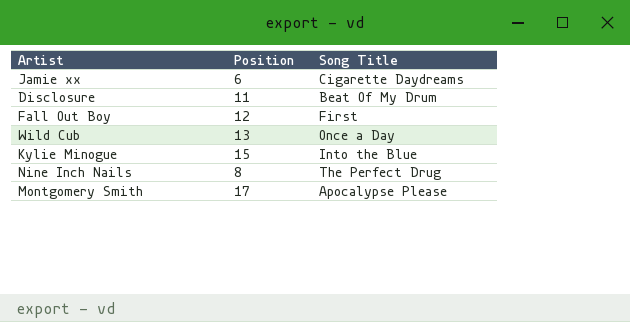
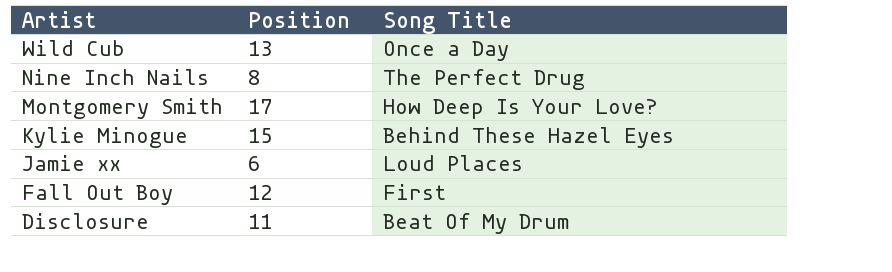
row order: none -> Artist descending
Montgomery Smith | Song Title: Apocalypse Please -> How Deep Is Your Love?
Kylie Minogue | Song Title: Into the Blue -> Behind These Hazel Eyes
Jamie xx | Song Title: Cigarette Daydreams -> Loud Places

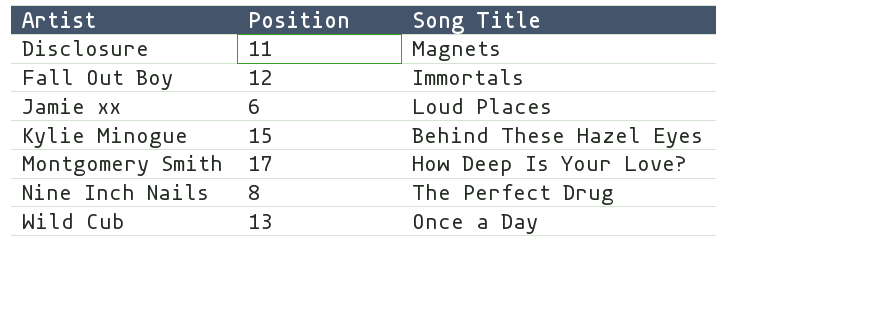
row order: Artist descending -> Artist ascending
Disclosure | Song Title: Beat Of My Drum -> Magnets
Fall Out Boy | Song Title: First -> Immortals

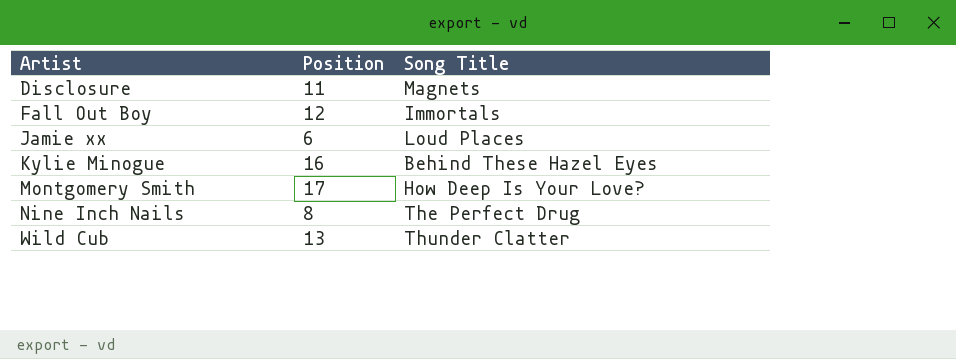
Kylie Minogue | Position: 15 -> 16
Wild Cub | Song Title: Once a Day -> Thunder Clatter

